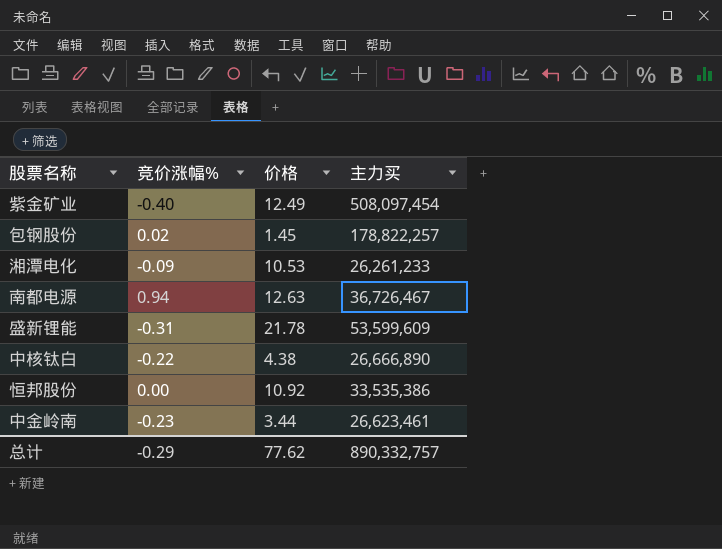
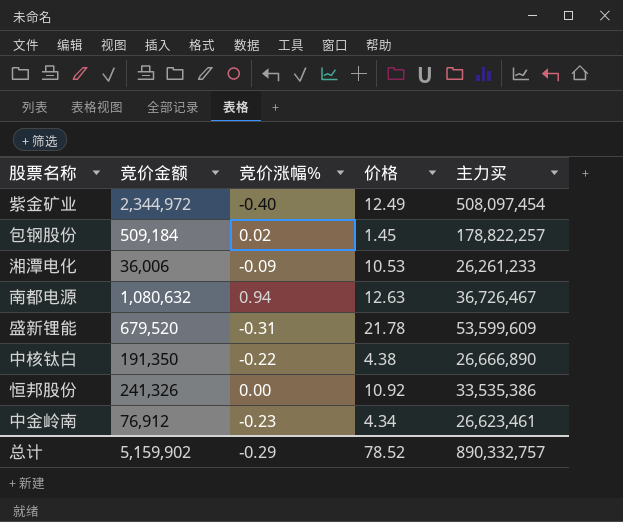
column 竞价金额 | position: none -> 2
中金岭南 | 价格: 3.44 -> 4.34
总计 | 价格: 77.62 -> 78.52

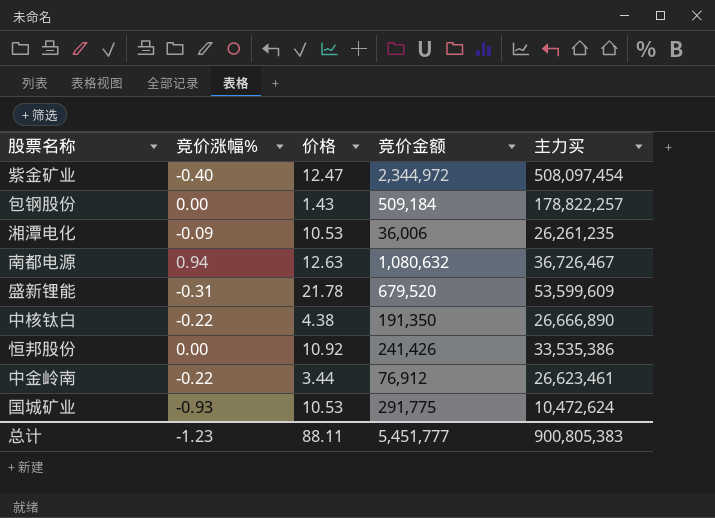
column 竞价金额 | position: 2 -> 4
紫金矿业 | 价格: 12.49 -> 12.47
包钢股份 | 竞价涨幅%: 0.02 -> 0.00
包钢股份 | 价格: 1.45 -> 1.43
湘潭电化 | 主力买: 26,261,233 -> 26,261,235
恒邦股份 | 竞价金额: 241,326 -> 241,426
中金岭南 | 竞价涨幅%: -0.23 -> -0.22
中金岭南 | 价格: 4.34 -> 3.44
row 国城矿业: none -> -0.93 | 10.53 | 291,775 | 10,472,624
总计 | 竞价涨幅%: -0.29 -> -1.23
总计 | 价格: 78.52 -> 88.11
总计 | 竞价金额: 5,159,902 -> 5,451,777
总计 | 主力买: 890,332,757 -> 900,805,383

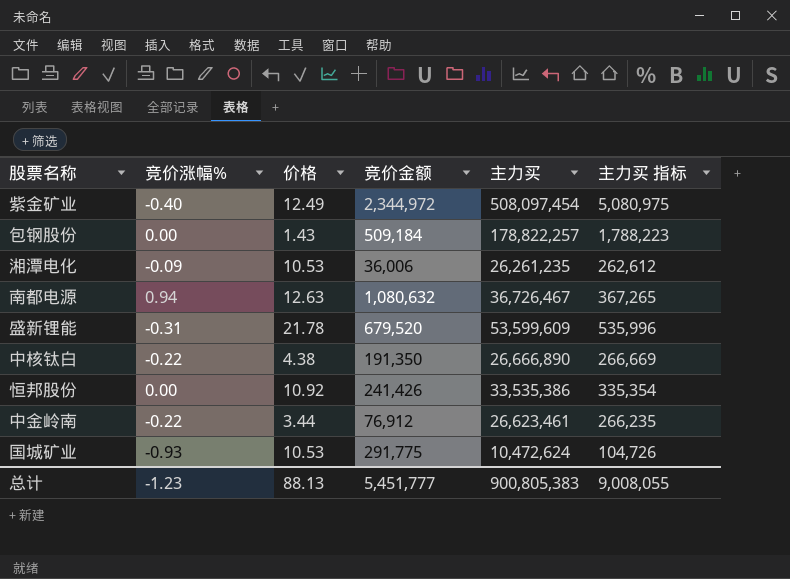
column 主力买 指标 | formula: none -> [主力买] * 0.01
紫金矿业 | 价格: 12.47 -> 12.49
总计 | 价格: 88.11 -> 88.13

